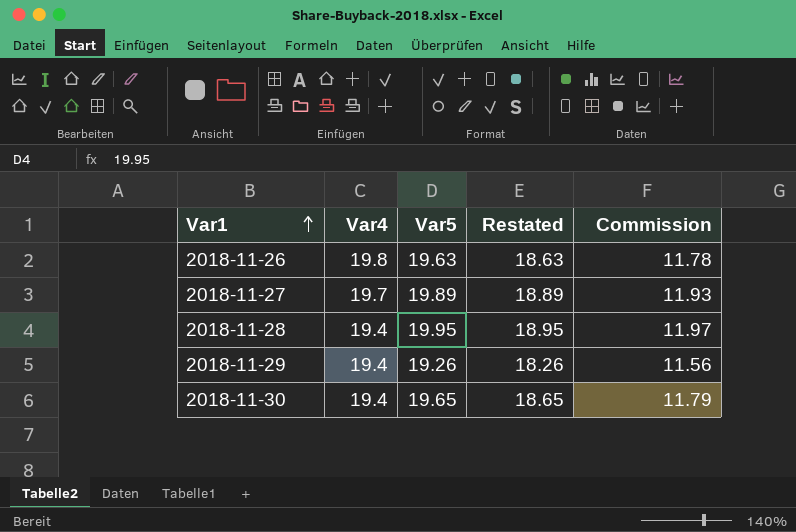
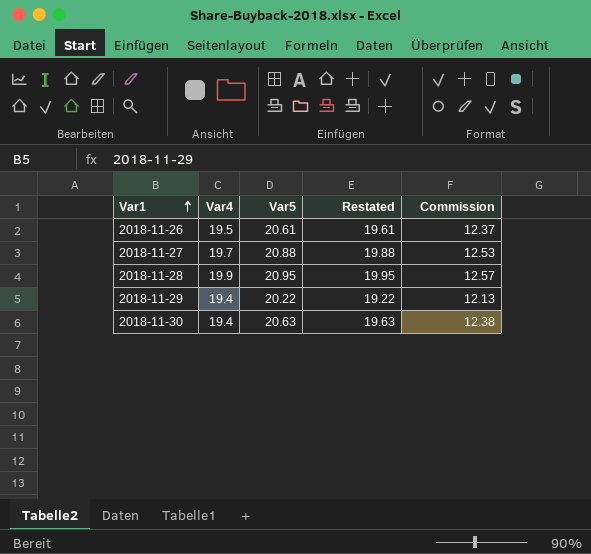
2018-11-26 | Var4: 19.8 -> 19.5
2018-11-26 | Var5: 19.63 -> 20.61
2018-11-26 | Restated: 18.63 -> 19.61
2018-11-26 | Commission: 11.78 -> 12.37
2018-11-27 | Var5: 19.89 -> 20.88
2018-11-27 | Restated: 18.89 -> 19.88
2018-11-27 | Commission: 11.93 -> 12.53
2018-11-28 | Var4: 19.4 -> 19.9
2018-11-28 | Var5: 19.95 -> 20.95
2018-11-28 | Restated: 18.95 -> 19.95
2018-11-28 | Commission: 11.97 -> 12.57
2018-11-29 | Var5: 19.26 -> 20.22
2018-11-29 | Restated: 18.26 -> 19.22
2018-11-29 | Commission: 11.56 -> 12.13
2018-11-30 | Var5: 19.65 -> 20.63
2018-11-30 | Restated: 18.65 -> 19.63
2018-11-30 | Commission: 11.79 -> 12.38

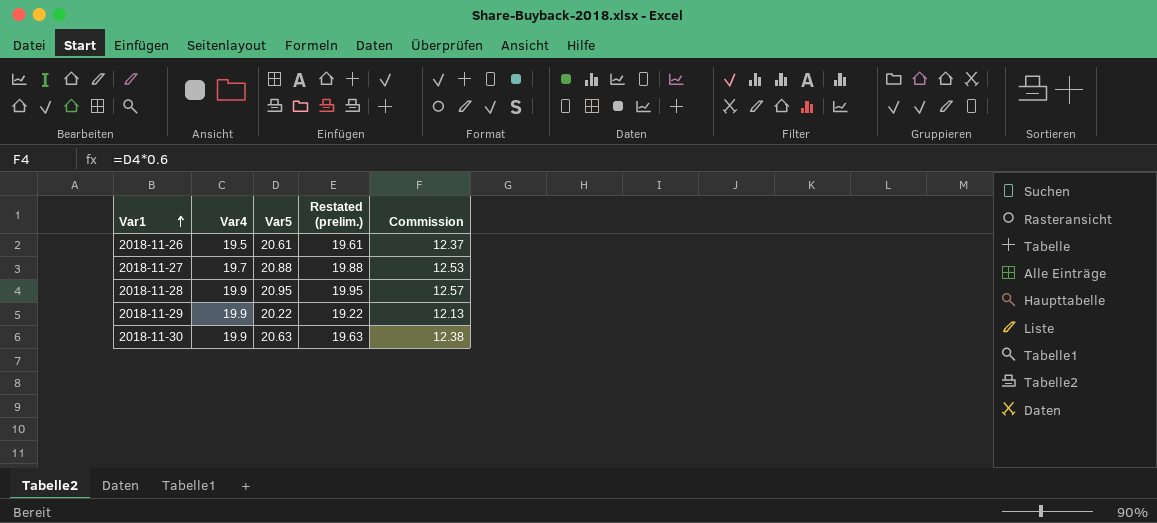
column name: Restated -> Restated (prelim.)
2018-11-29 | Var4: 19.4 -> 19.9
2018-11-30 | Var4: 19.4 -> 19.9

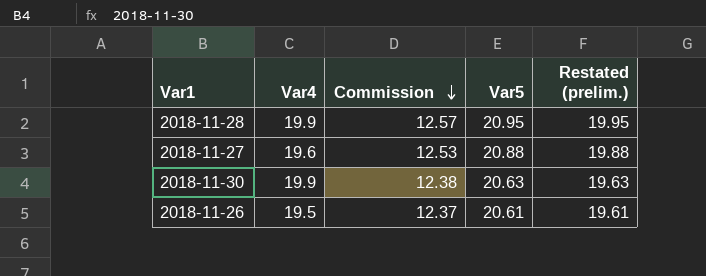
row order: Var1 ascending -> Commission descending
column Commission | position: 5 -> 3
row 2018-11-29: 19.9 | 20.22 | 19.22 | 12.13 -> none
2018-11-27 | Var4: 19.7 -> 19.6

